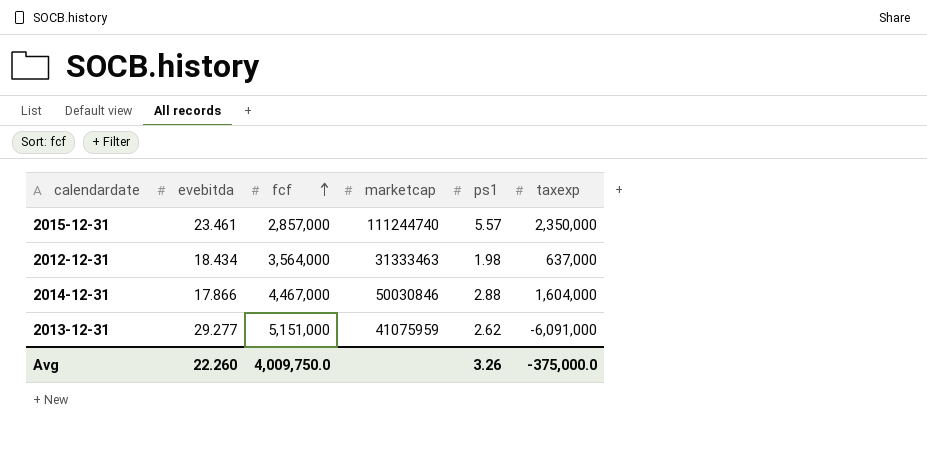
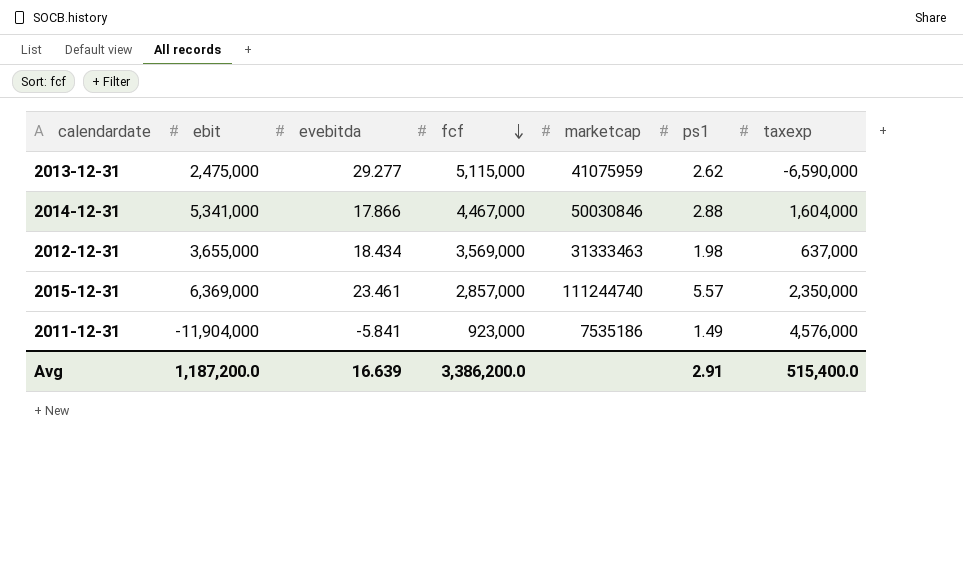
row order: fcf ascending -> fcf descending
column ebit | position: none -> 2
2013-12-31 | fcf: 5,151,000 -> 5,115,000
2013-12-31 | taxexp: -6,091,000 -> -6,590,000
2012-12-31 | fcf: 3,564,000 -> 3,569,000
row 2011-12-31: none -> -11,904,000 | -5.841 | 923,000 | 7535186 | 1.49 | 4,576,000
Avg | evebitda: 22.260 -> 16.639
Avg | fcf: 4,009,750.0 -> 3,386,200.0
Avg | ps1: 3.26 -> 2.91
Avg | taxexp: -375,000.0 -> 515,400.0

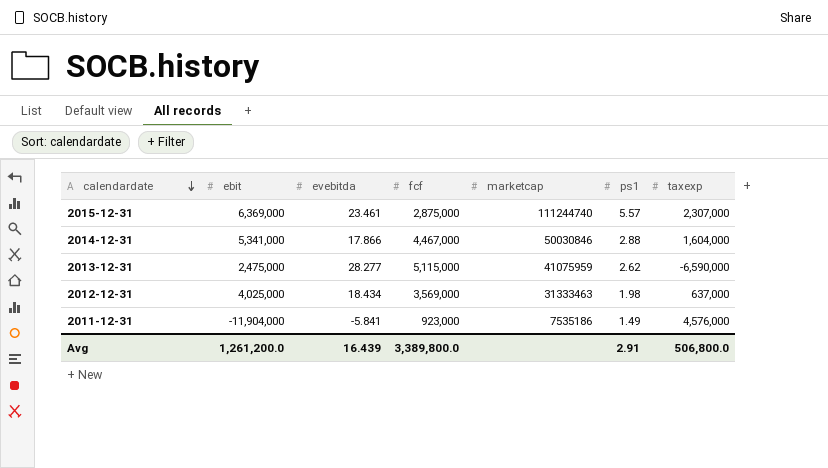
row order: fcf descending -> calendardate descending
2015-12-31 | fcf: 2,857,000 -> 2,875,000
2015-12-31 | taxexp: 2,350,000 -> 2,307,000
2013-12-31 | evebitda: 29.277 -> 28.277
2012-12-31 | ebit: 3,655,000 -> 4,025,000
Avg | ebit: 1,187,200.0 -> 1,261,200.0
Avg | evebitda: 16.639 -> 16.439
Avg | fcf: 3,386,200.0 -> 3,389,800.0
Avg | taxexp: 515,400.0 -> 506,800.0

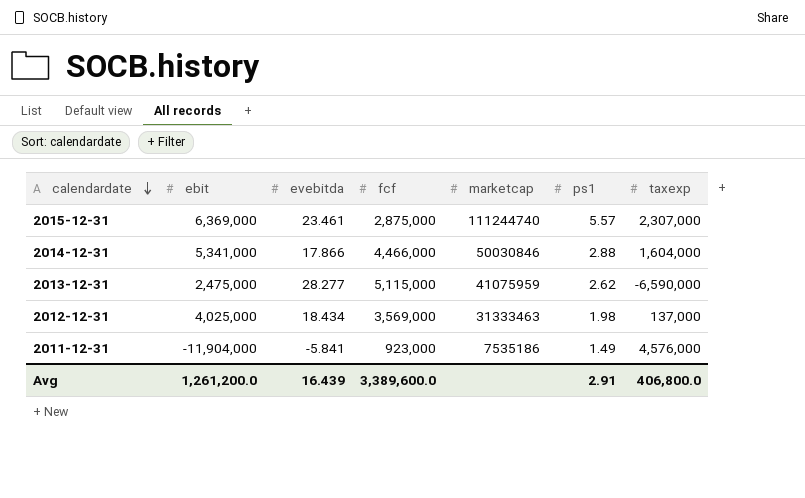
2014-12-31 | fcf: 4,467,000 -> 4,466,000
2012-12-31 | taxexp: 637,000 -> 137,000
Avg | fcf: 3,389,800.0 -> 3,389,600.0
Avg | taxexp: 506,800.0 -> 406,800.0

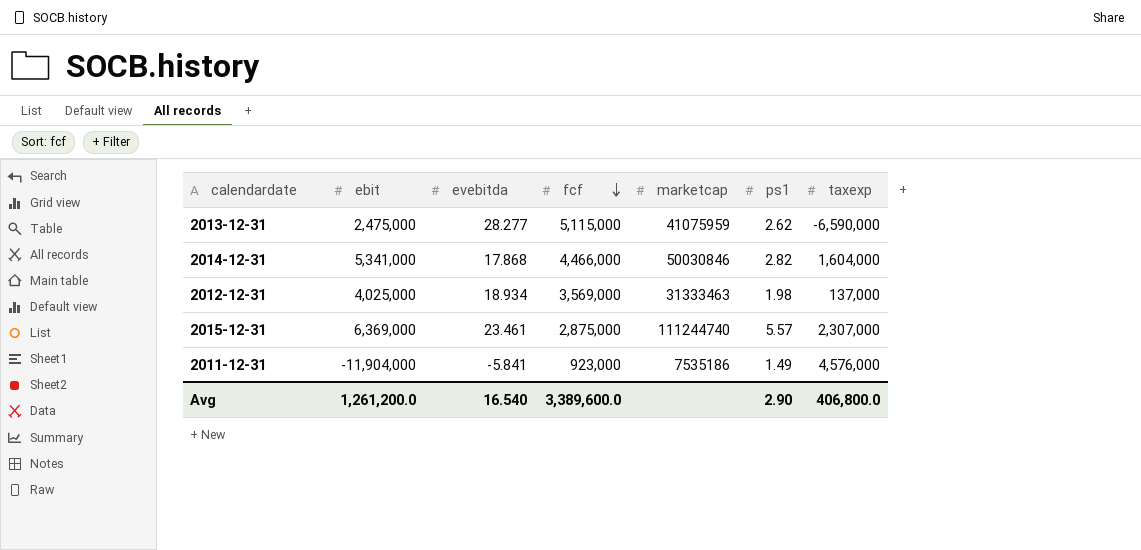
row order: calendardate descending -> fcf descending
2014-12-31 | evebitda: 17.866 -> 17.868
2014-12-31 | ps1: 2.88 -> 2.82
2012-12-31 | evebitda: 18.434 -> 18.934
Avg | evebitda: 16.439 -> 16.540
Avg | ps1: 2.91 -> 2.90

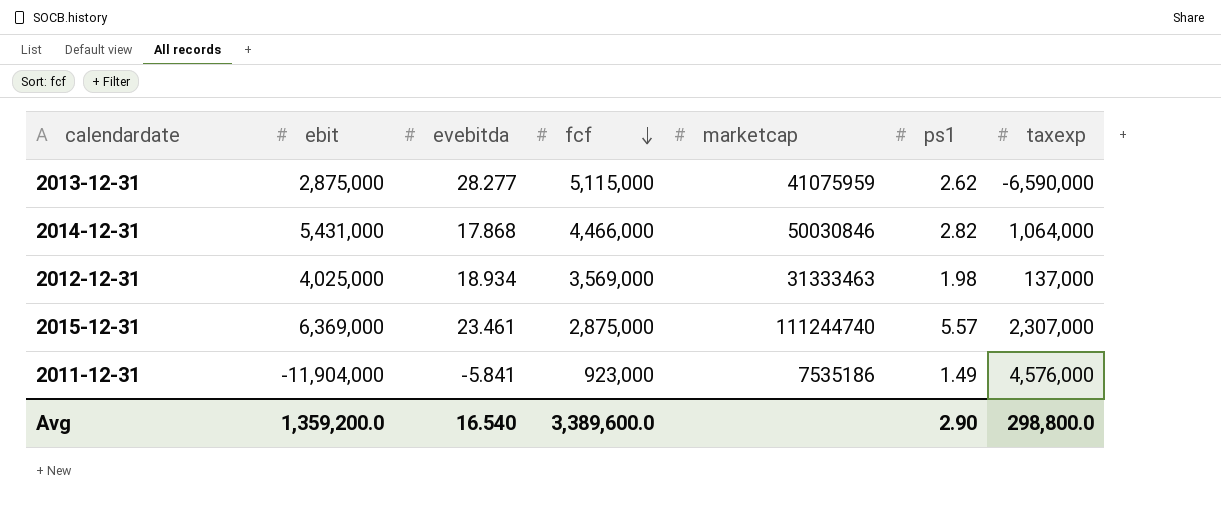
2013-12-31 | ebit: 2,475,000 -> 2,875,000
2014-12-31 | ebit: 5,341,000 -> 5,431,000
2014-12-31 | taxexp: 1,604,000 -> 1,064,000
Avg | ebit: 1,261,200.0 -> 1,359,200.0
Avg | taxexp: 406,800.0 -> 298,800.0

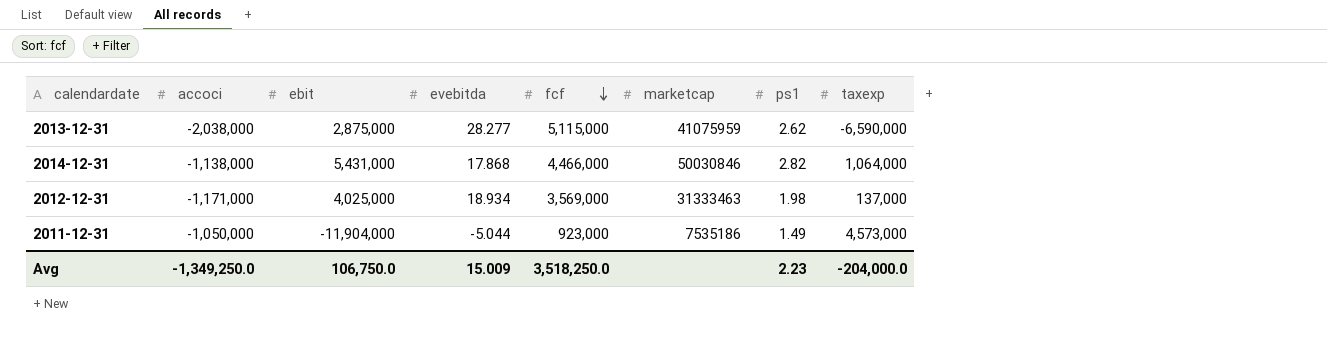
column accoci | position: none -> 2
row 2015-12-31: 6,369,000 | 23.461 | 2,875,000 | 111244740 | 5.57 | 2,307,000 -> none
2011-12-31 | evebitda: -5.841 -> -5.044
2011-12-31 | taxexp: 4,576,000 -> 4,573,000
Avg | ebit: 1,359,200.0 -> 106,750.0
Avg | evebitda: 16.540 -> 15.009
Avg | fcf: 3,389,600.0 -> 3,518,250.0
Avg | ps1: 2.90 -> 2.23
Avg | taxexp: 298,800.0 -> -204,000.0

